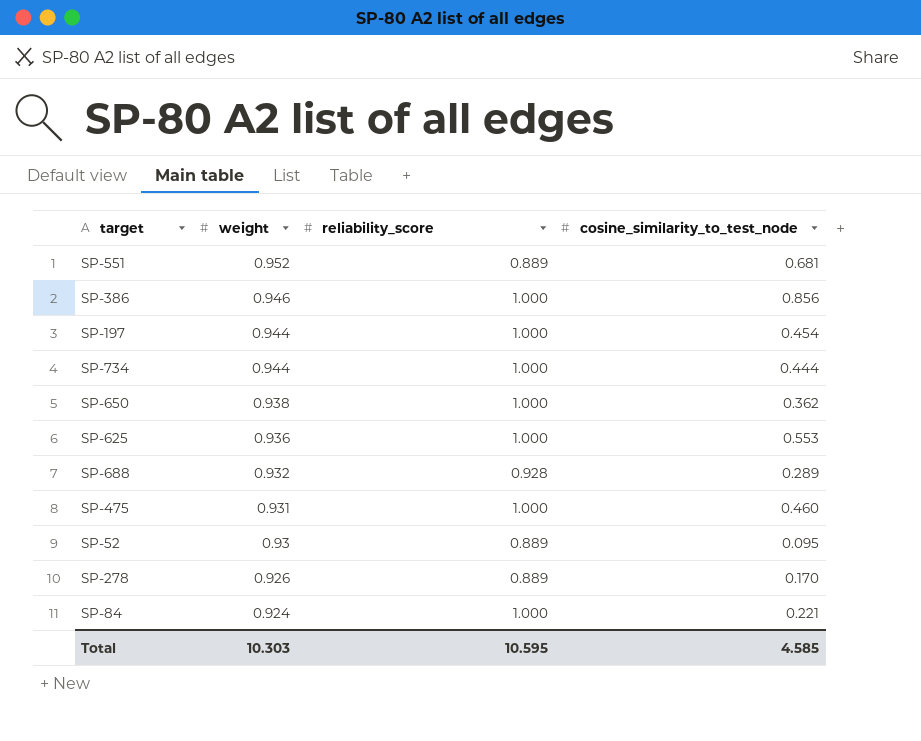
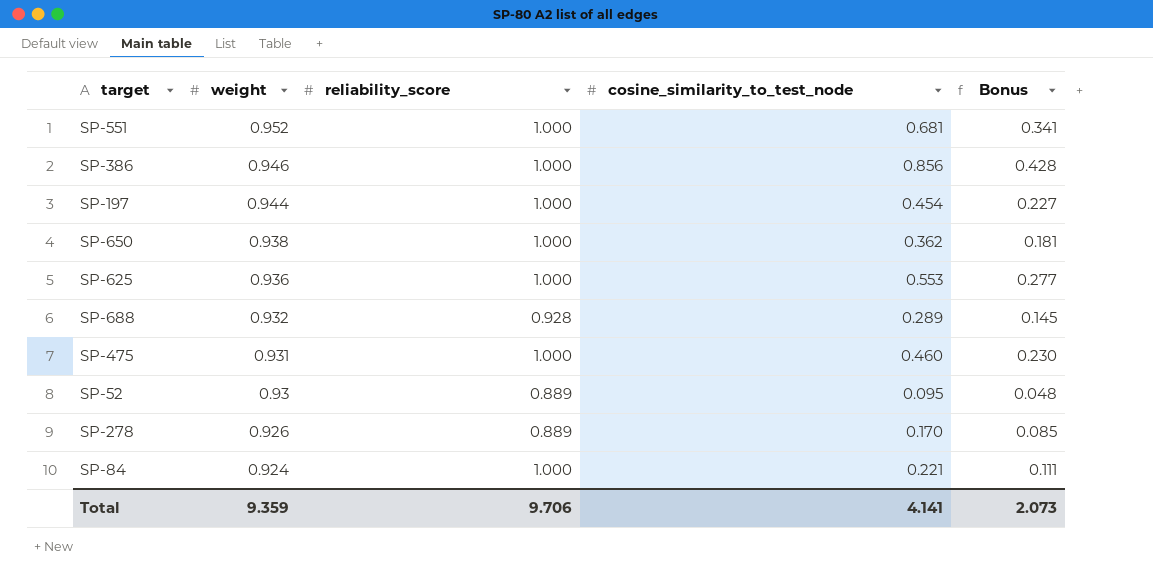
column Bonus | formula: none -> [cosine_similarity_to_test_node] * 0.5
row SP-734: 0.944 | 1.000 | 0.444 -> none
SP-551 | reliability_score: 0.889 -> 1.000
Total | weight: 10.303 -> 9.359
Total | reliability_score: 10.595 -> 9.706
Total | cosine_similarity_to_test_node: 4.585 -> 4.141

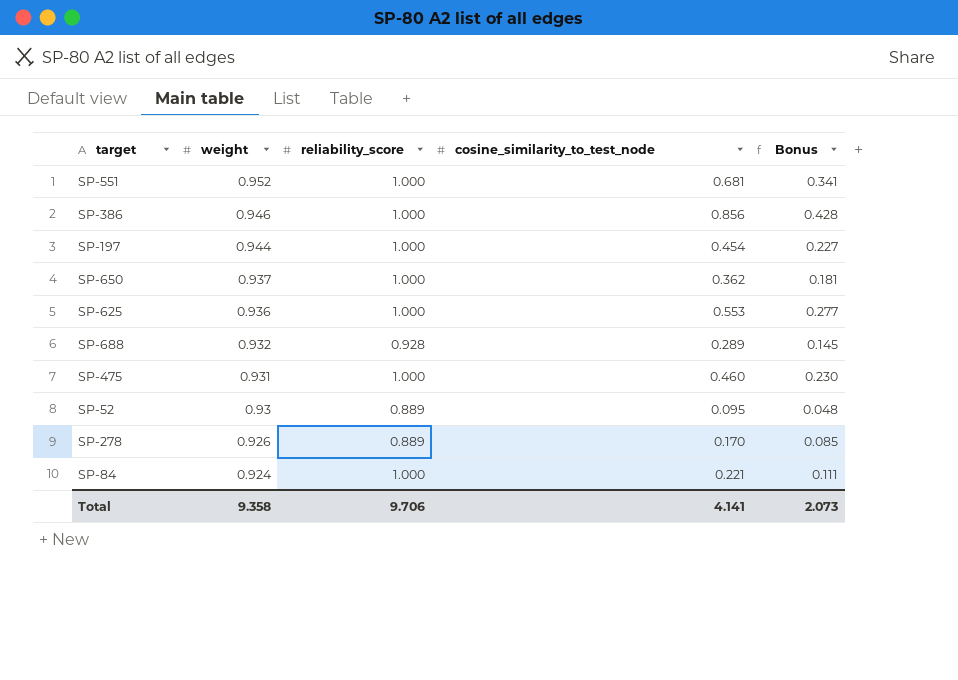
SP-650 | weight: 0.938 -> 0.937
Total | weight: 9.359 -> 9.358

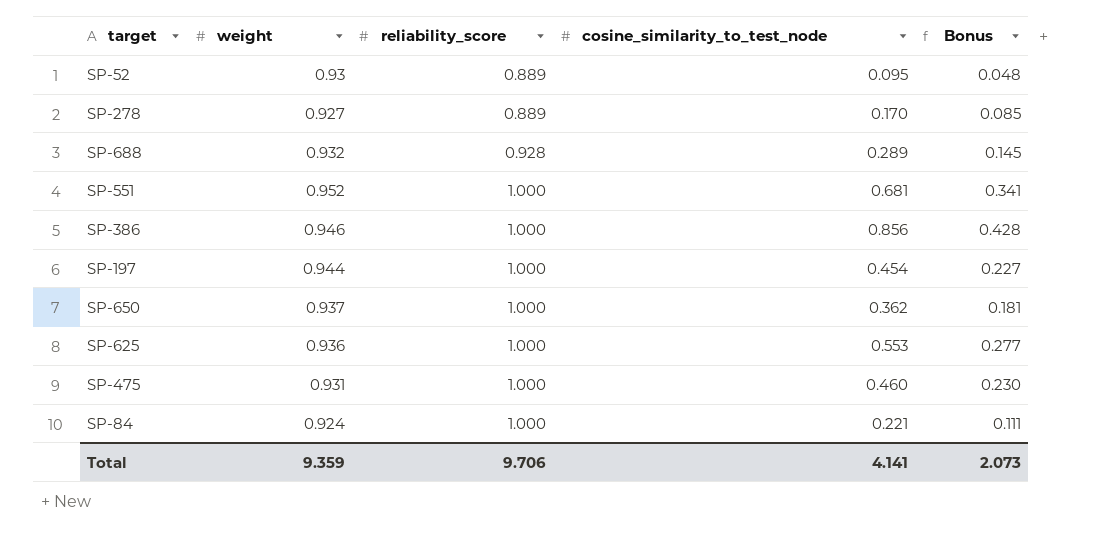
row order: weight descending -> reliability_score ascending
SP-278 | weight: 0.926 -> 0.927
Total | weight: 9.358 -> 9.359

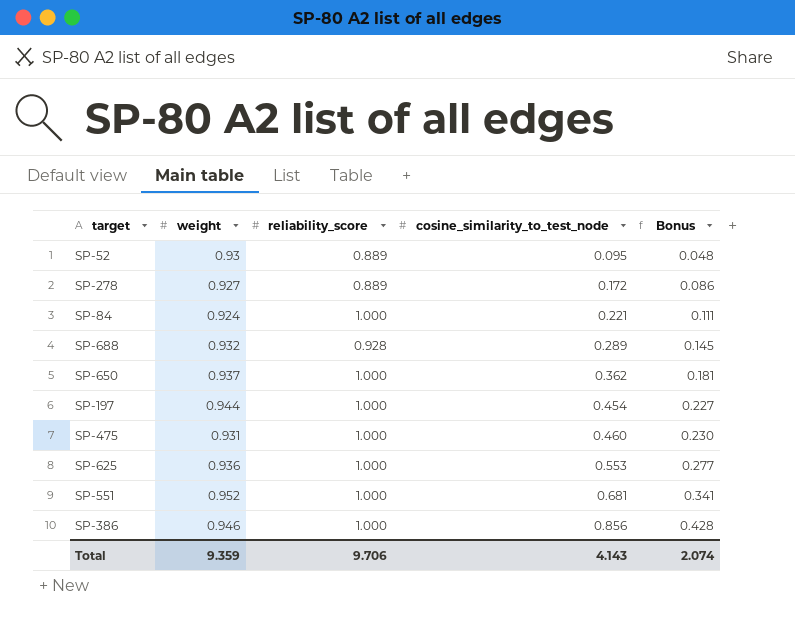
row order: reliability_score ascending -> cosine_similarity_to_test_node ascending
SP-278 | cosine_similarity_to_test_node: 0.170 -> 0.172
SP-278 | Bonus: 0.085 -> 0.086
Total | cosine_similarity_to_test_node: 4.141 -> 4.143
Total | Bonus: 2.073 -> 2.074

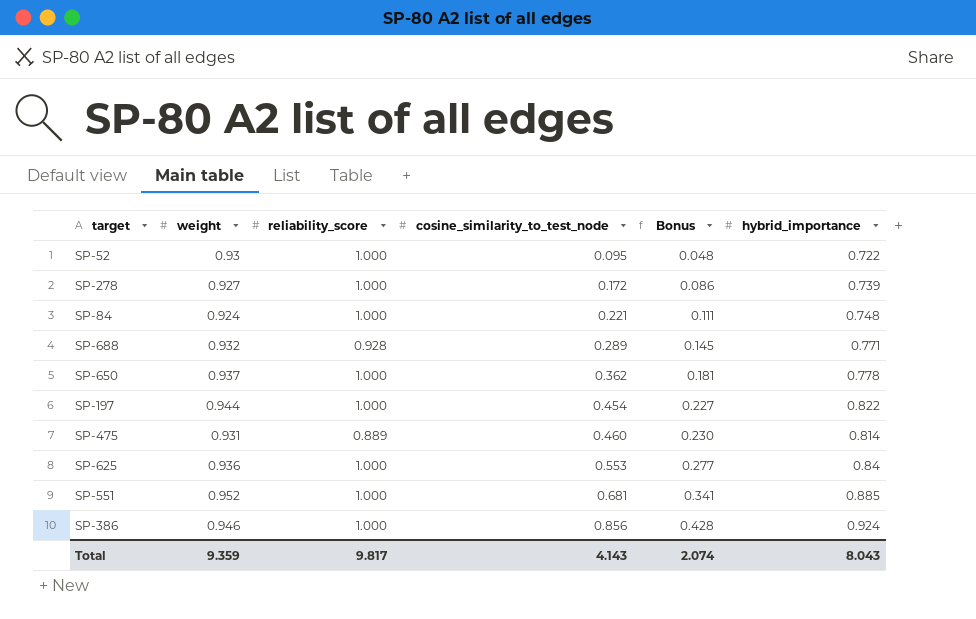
column hybrid_importance | position: none -> 6
SP-52 | reliability_score: 0.889 -> 1.000
SP-278 | reliability_score: 0.889 -> 1.000
SP-475 | reliability_score: 1.000 -> 0.889
Total | reliability_score: 9.706 -> 9.817

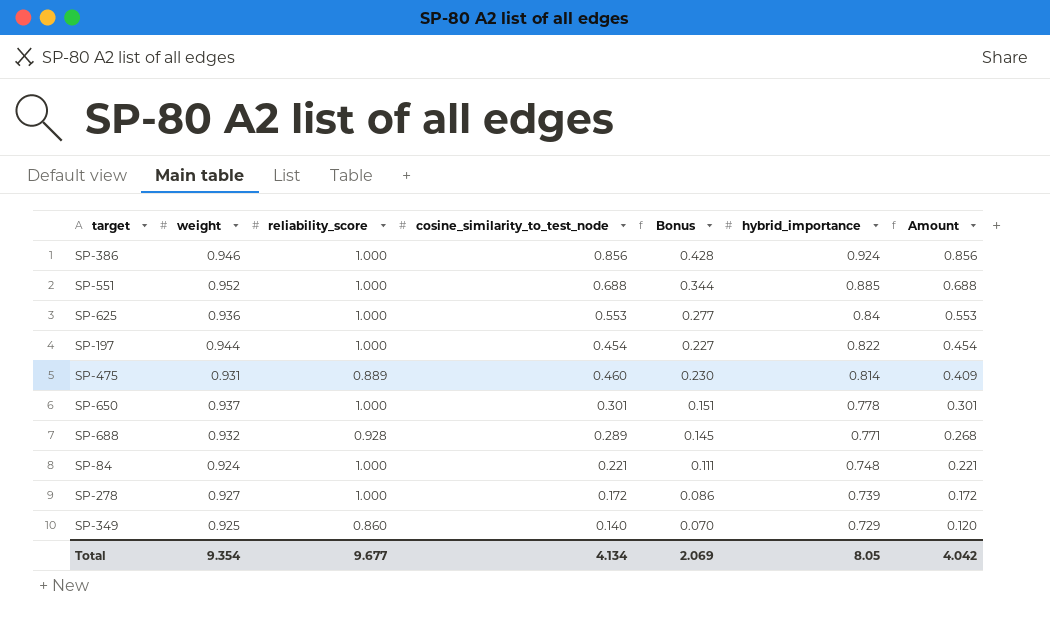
row order: cosine_similarity_to_test_node ascending -> hybrid_importance descending
column Amount | formula: none -> [reliability_score] * [cosine_similarity_to_test_node]
row SP-52: 0.93 | 1.000 | 0.095 | 0.048 | 0.722 -> none
SP-551 | cosine_similarity_to_test_node: 0.681 -> 0.688
SP-551 | Bonus: 0.341 -> 0.344
SP-650 | cosine_similarity_to_test_node: 0.362 -> 0.301
SP-650 | Bonus: 0.181 -> 0.151
row SP-349: none -> 0.925 | 0.860 | 0.140 | 0.070 | 0.729 | 0.120
Total | weight: 9.359 -> 9.354
Total | reliability_score: 9.817 -> 9.677
Total | cosine_similarity_to_test_node: 4.143 -> 4.134
Total | Bonus: 2.074 -> 2.069
Total | hybrid_importance: 8.043 -> 8.05

